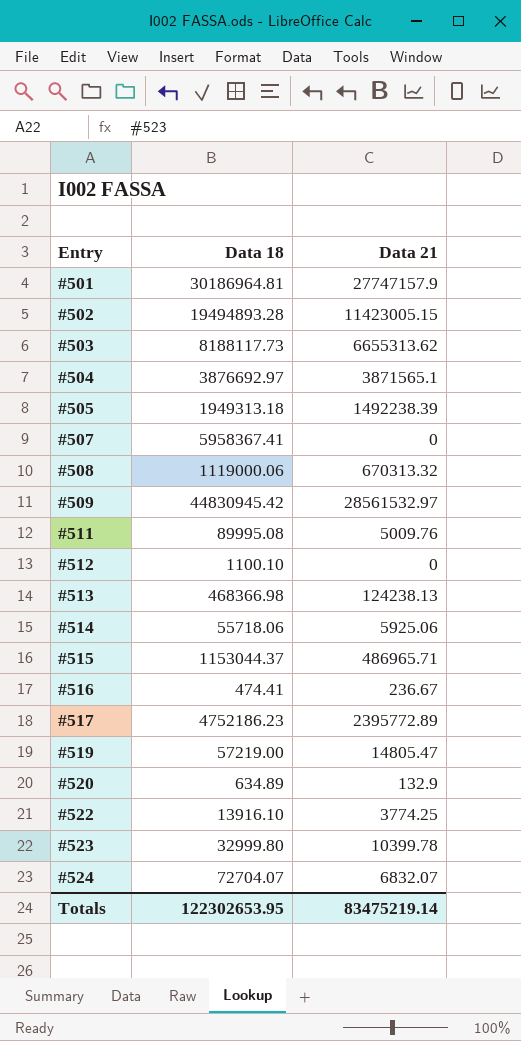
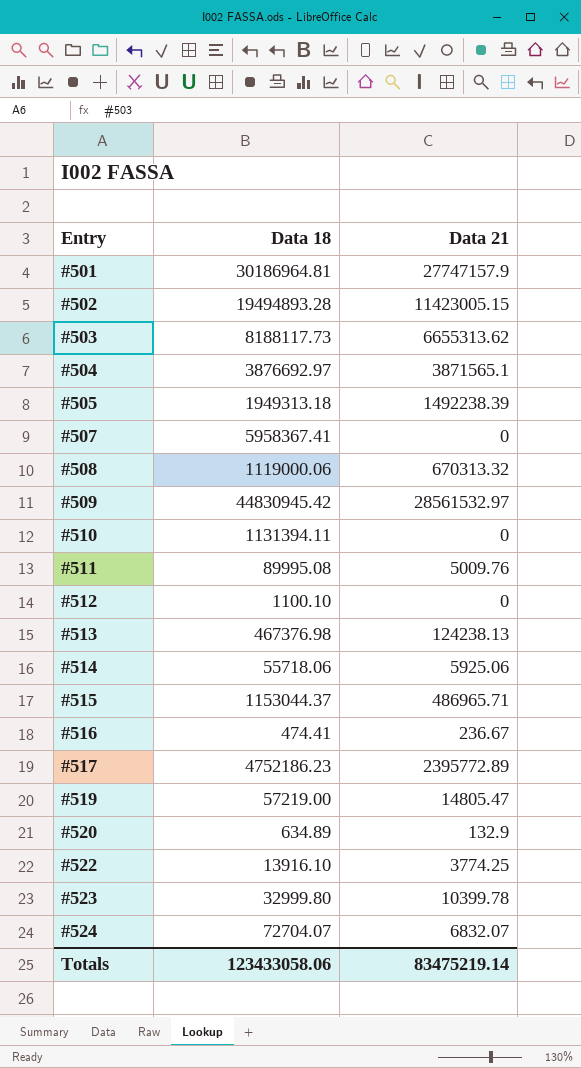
row #510: none -> 1131394.11 | 0
#513 | Data 18: 468366.98 -> 467376.98
Totals | Data 18: 122302653.95 -> 123433058.06

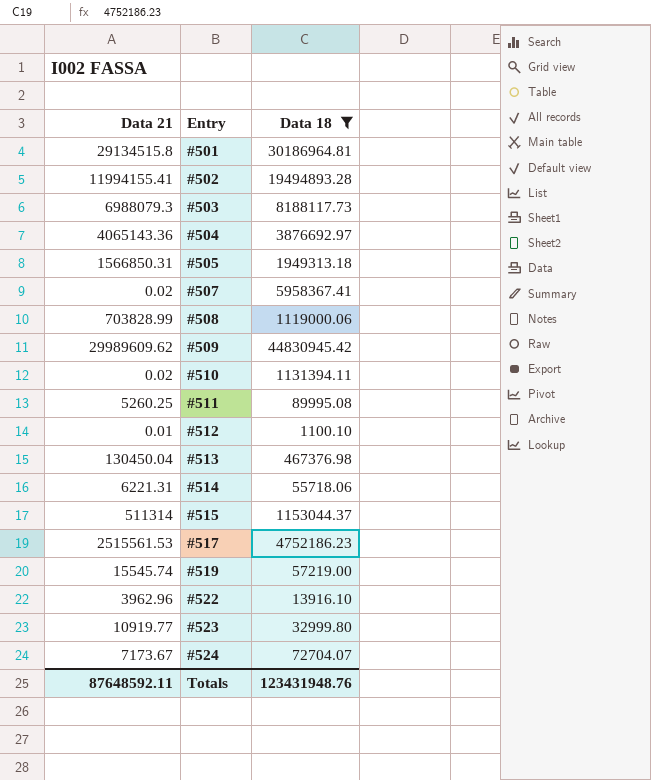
filter: none -> Data 18 >= 1100.10
column Data 21 | position: 3 -> 1
#501 | Data 21: 27747157.9 -> 29134515.8
#502 | Data 21: 11423005.15 -> 11994155.41
#503 | Data 21: 6655313.62 -> 6988079.3
#504 | Data 21: 3871565.1 -> 4065143.36
#505 | Data 21: 1492238.39 -> 1566850.31
#507 | Data 21: 0 -> 0.02
#508 | Data 21: 670313.32 -> 703828.99
#509 | Data 21: 28561532.97 -> 29989609.62
#510 | Data 21: 0 -> 0.02
#511 | Data 21: 5009.76 -> 5260.25
#512 | Data 21: 0 -> 0.01
#513 | Data 21: 124238.13 -> 130450.04
#514 | Data 21: 5925.06 -> 6221.31
#515 | Data 21: 486965.71 -> 511314
#517 | Data 21: 2395772.89 -> 2515561.53
#519 | Data 21: 14805.47 -> 15545.74
#522 | Data 21: 3774.25 -> 3962.96
#523 | Data 21: 10399.78 -> 10919.77
#524 | Data 21: 6832.07 -> 7173.67
Totals | Data 21: 83475219.14 -> 87648592.11
Totals | Data 18: 123433058.06 -> 123431948.76

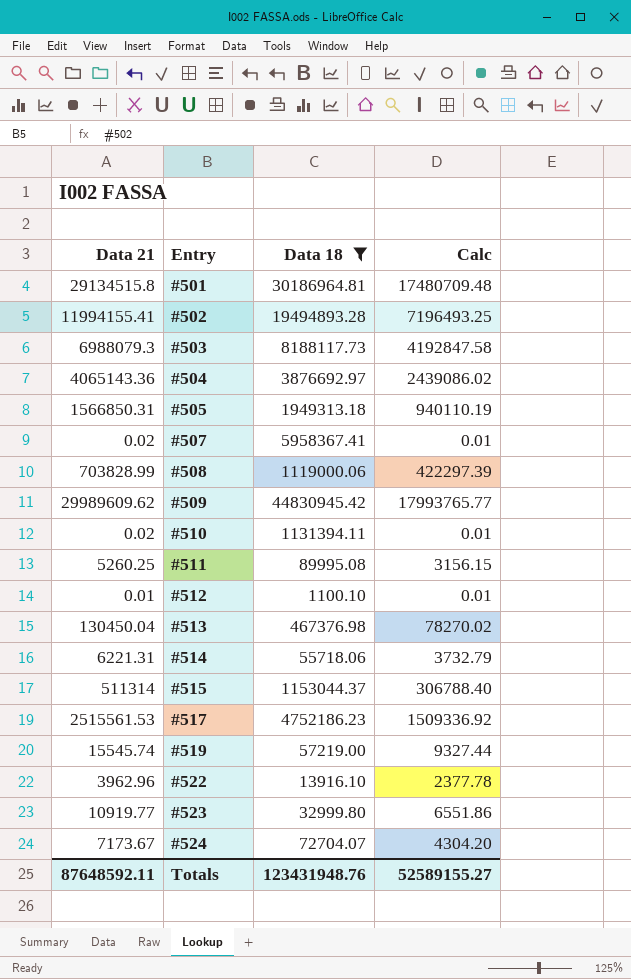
column Calc | formula: none -> [Data 21] * 0.6

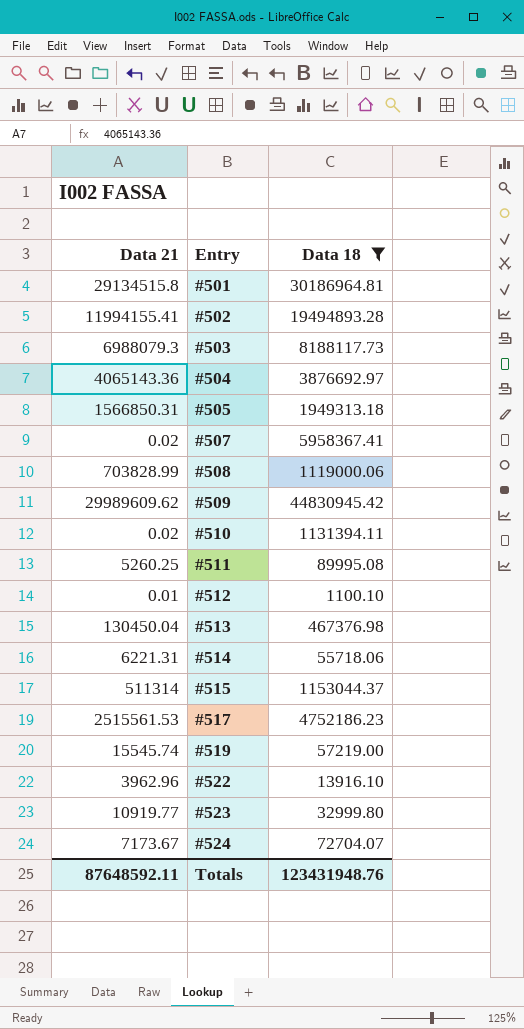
column Calc | formula: [Data 21] * 0.6 -> none

